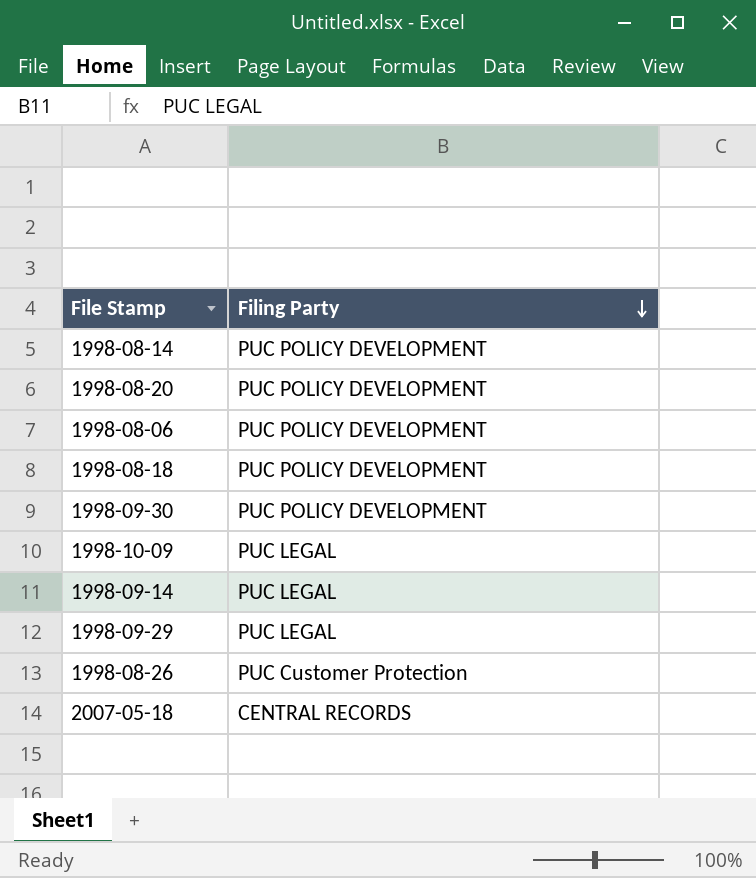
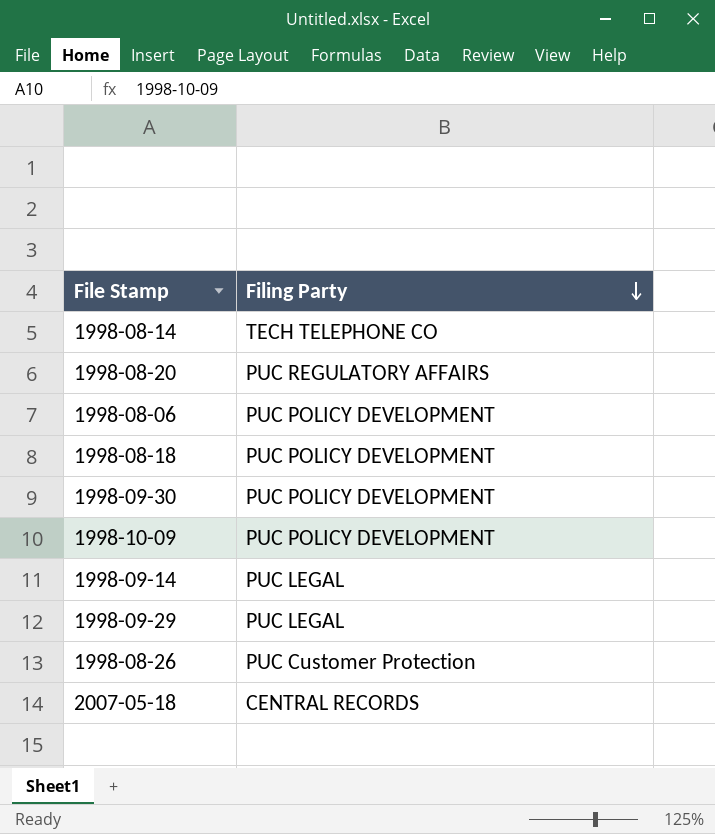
1998-08-14 | Filing Party: PUC POLICY DEVELOPMENT -> TECH TELEPHONE CO
1998-08-20 | Filing Party: PUC POLICY DEVELOPMENT -> PUC REGULATORY AFFAIRS
1998-10-09 | Filing Party: PUC LEGAL -> PUC POLICY DEVELOPMENT

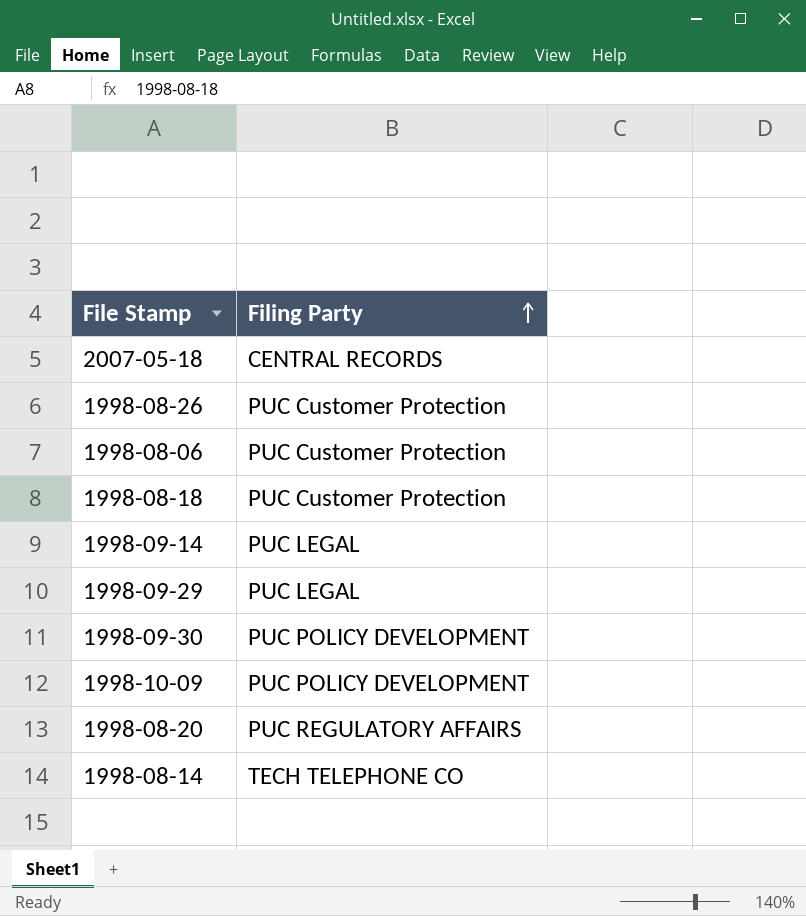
row order: Filing Party descending -> Filing Party ascending
1998-08-06 | Filing Party: PUC POLICY DEVELOPMENT -> PUC Customer Protection
1998-08-18 | Filing Party: PUC POLICY DEVELOPMENT -> PUC Customer Protection

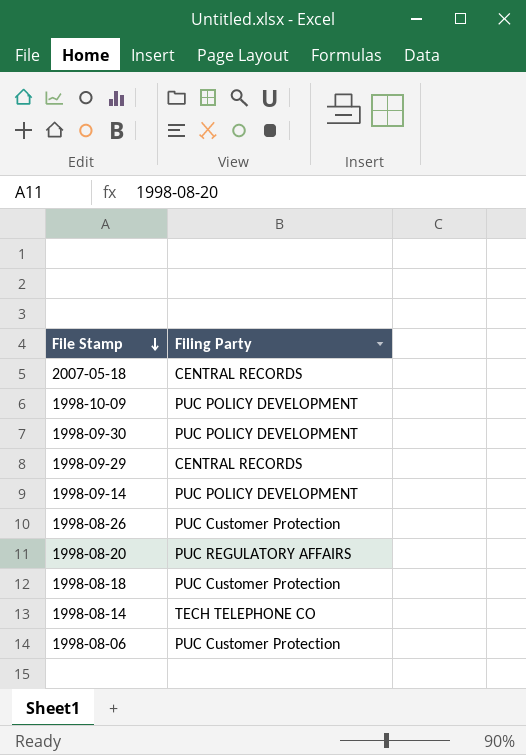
row order: Filing Party ascending -> File Stamp descending
1998-09-29 | Filing Party: PUC LEGAL -> CENTRAL RECORDS
1998-09-14 | Filing Party: PUC LEGAL -> PUC POLICY DEVELOPMENT

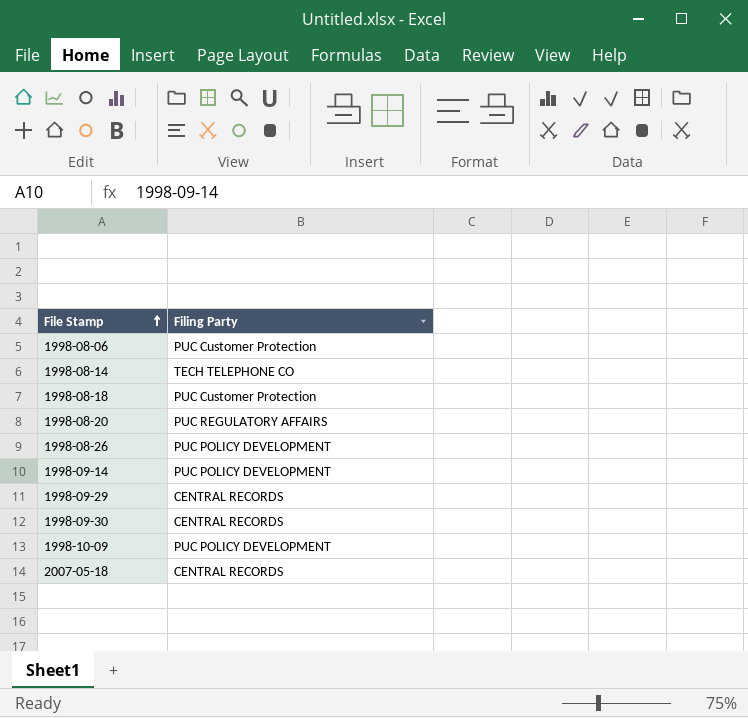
row order: File Stamp descending -> File Stamp ascending
1998-08-26 | Filing Party: PUC Customer Protection -> PUC POLICY DEVELOPMENT
1998-09-30 | Filing Party: PUC POLICY DEVELOPMENT -> CENTRAL RECORDS

